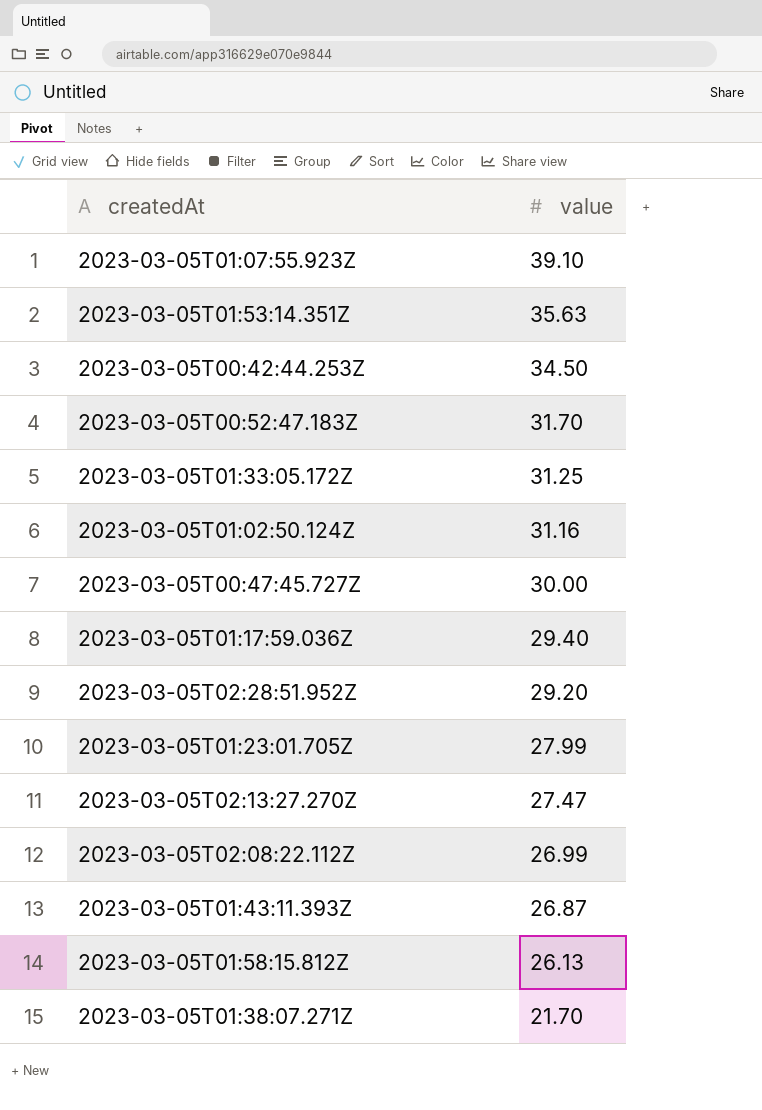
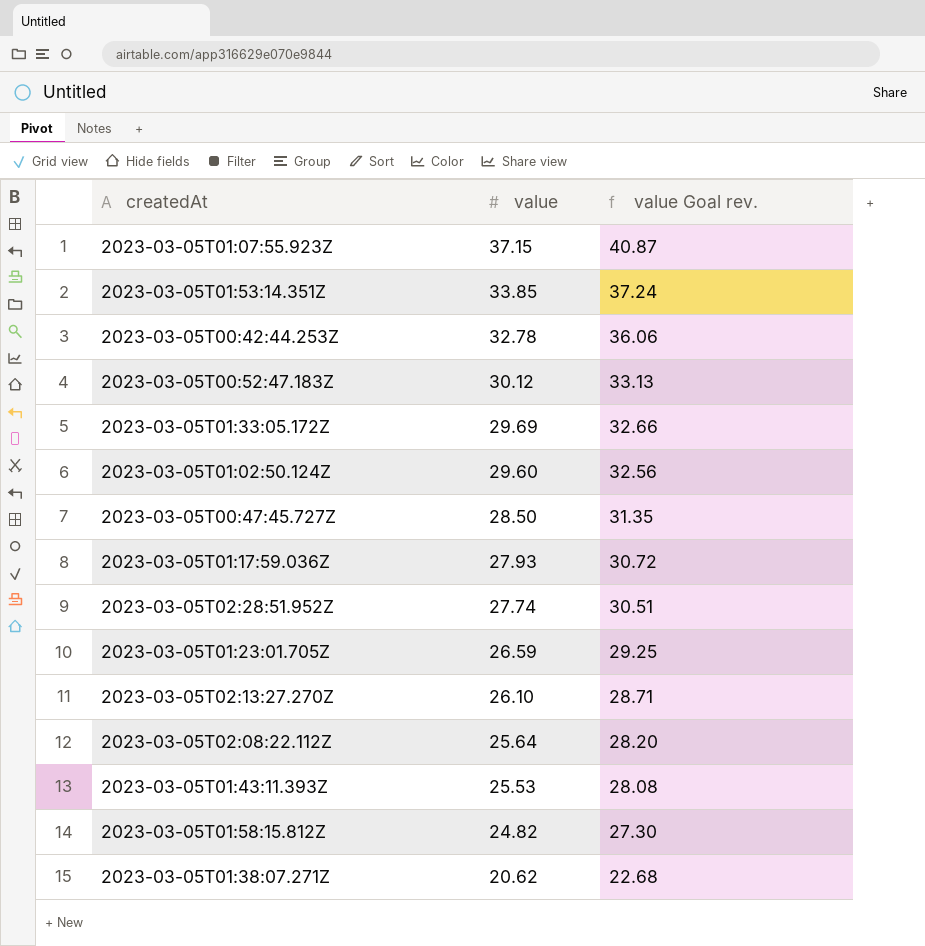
column value Goal rev. | formula: none -> [value] * 1.1
2023-03-05T01:07:55.923Z | value: 39.10 -> 37.15
2023-03-05T01:53:14.351Z | value: 35.63 -> 33.85
2023-03-05T00:42:44.253Z | value: 34.50 -> 32.78
2023-03-05T00:52:47.183Z | value: 31.70 -> 30.12
2023-03-05T01:33:05.172Z | value: 31.25 -> 29.69
2023-03-05T01:02:50.124Z | value: 31.16 -> 29.60
2023-03-05T00:47:45.727Z | value: 30.00 -> 28.50
2023-03-05T01:17:59.036Z | value: 29.40 -> 27.93
2023-03-05T02:28:51.952Z | value: 29.20 -> 27.74
2023-03-05T01:23:01.705Z | value: 27.99 -> 26.59
2023-03-05T02:13:27.270Z | value: 27.47 -> 26.10
2023-03-05T02:08:22.112Z | value: 26.99 -> 25.64
2023-03-05T01:43:11.393Z | value: 26.87 -> 25.53
2023-03-05T01:58:15.812Z | value: 26.13 -> 24.82
2023-03-05T01:38:07.271Z | value: 21.70 -> 20.62

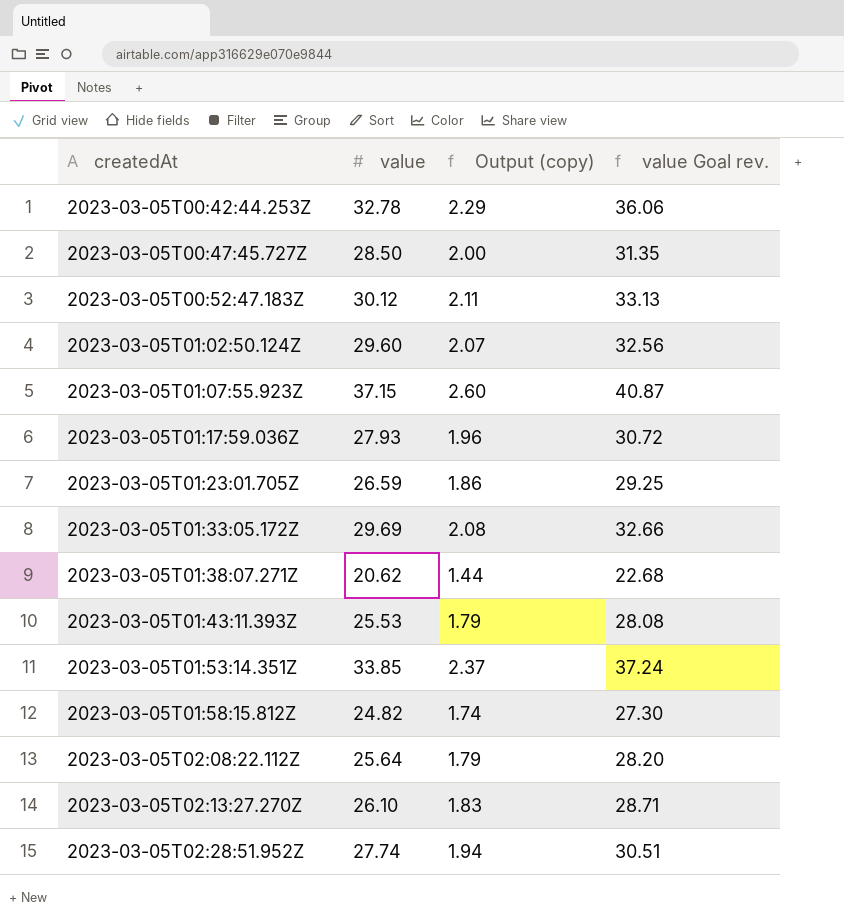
row order: value descending -> createdAt ascending
column Output (copy) | formula: none -> [value] * 0.07

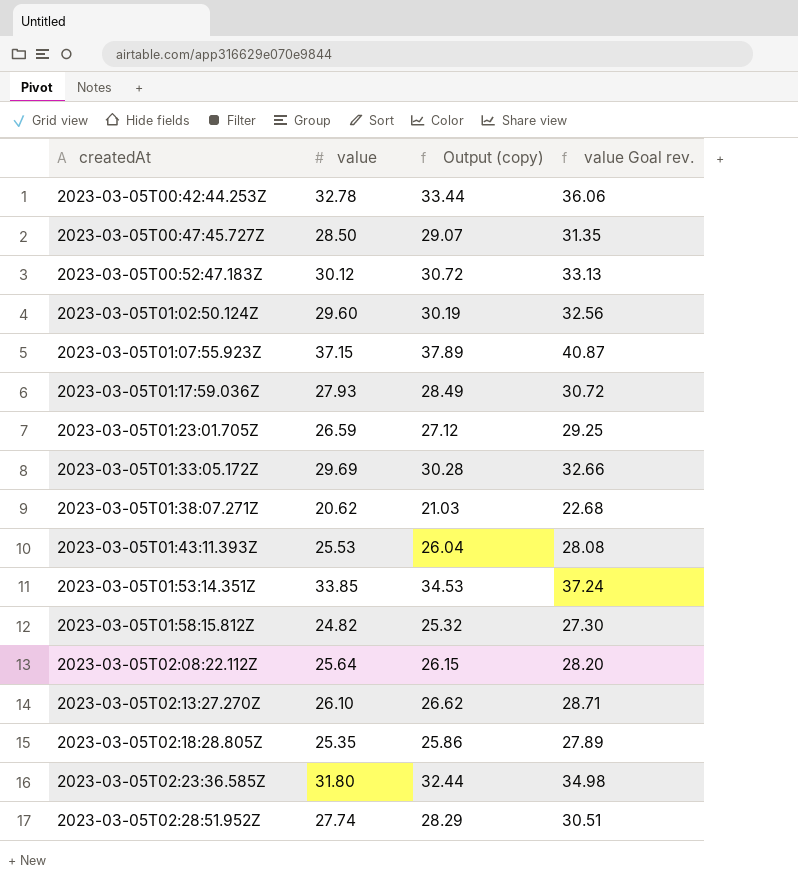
column Output (copy) | formula: [value] * 0.07 -> [value] * 1.02
row 2023-03-05T02:18:28.805Z: none -> 25.35 | 25.86 | 27.89
row 2023-03-05T02:23:36.585Z: none -> 31.80 | 32.44 | 34.98

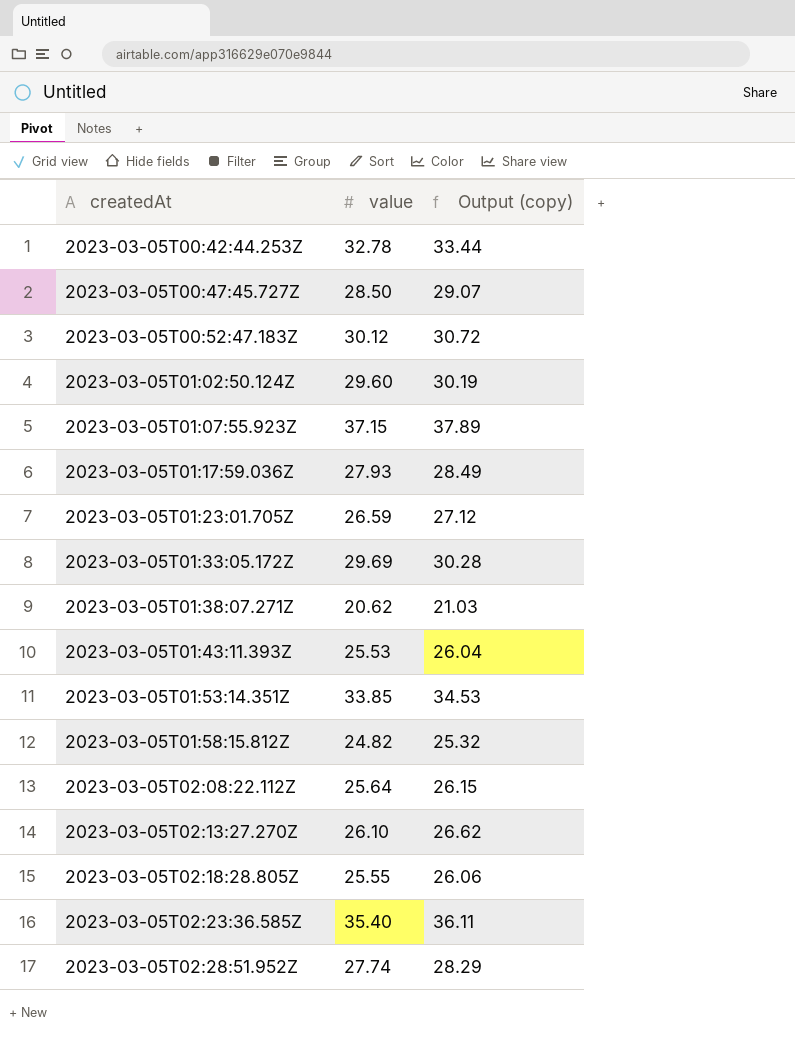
column value Goal rev. | formula: [value] * 1.1 -> none
2023-03-05T02:18:28.805Z | value: 25.35 -> 25.55
2023-03-05T02:18:28.805Z | Output (copy): 25.86 -> 26.06
2023-03-05T02:23:36.585Z | value: 31.80 -> 35.40
2023-03-05T02:23:36.585Z | Output (copy): 32.44 -> 36.11

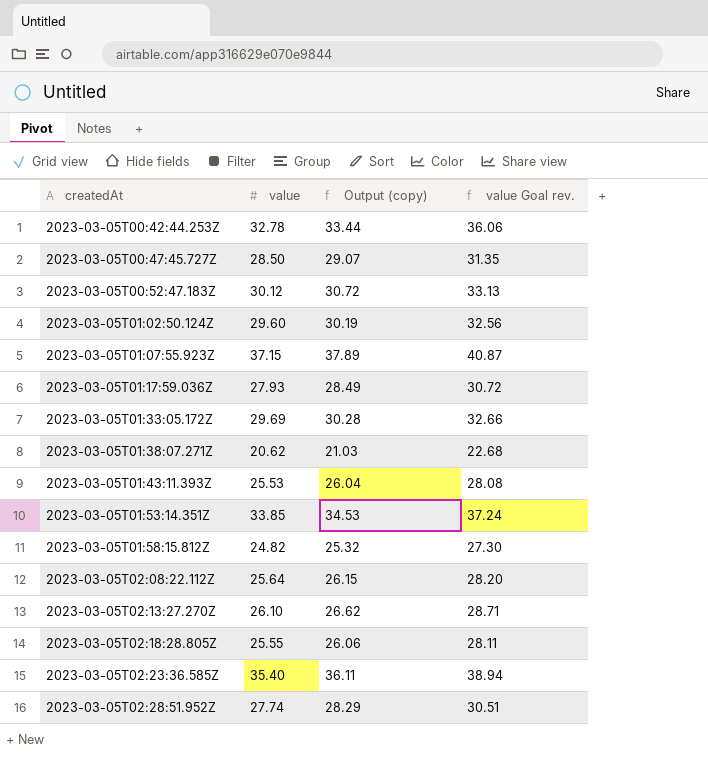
column value Goal rev. | formula: none -> [value] * 1.1
row 2023-03-05T01:23:01.705Z: 26.59 | 27.12 -> none

